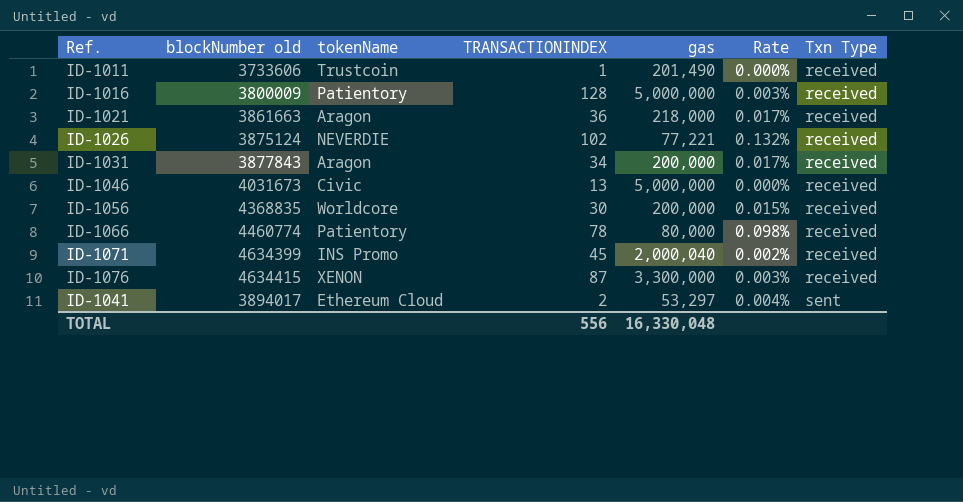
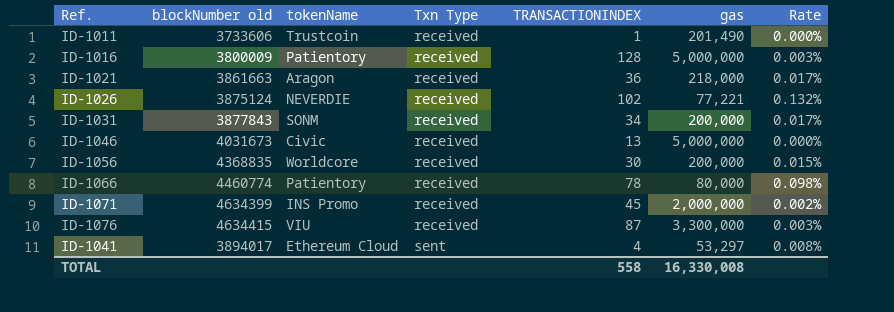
column Txn Type | position: 7 -> 4
ID-1031 | tokenName: Aragon -> SONM
ID-1071 | gas: 2,000,040 -> 2,000,000
ID-1076 | tokenName: XENON -> VIU
ID-1041 | TRANSACTIONINDEX: 2 -> 4
ID-1041 | Rate: 0.004% -> 0.008%
TOTAL | TRANSACTIONINDEX: 556 -> 558
TOTAL | gas: 16,330,048 -> 16,330,008

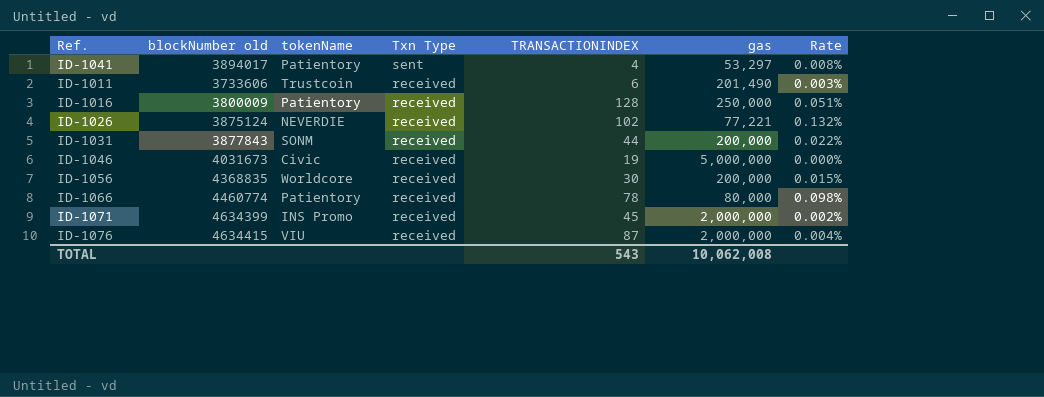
row order: Txn Type ascending -> Txn Type descending
row ID-1021: 3861663 | Aragon | received | 36 | 218,000 | 0.017% -> none
ID-1041 | tokenName: Ethereum Cloud -> Patientory
ID-1011 | TRANSACTIONINDEX: 1 -> 6
ID-1011 | Rate: 0.000% -> 0.003%
ID-1016 | gas: 5,000,000 -> 250,000
ID-1016 | Rate: 0.003% -> 0.051%
ID-1031 | TRANSACTIONINDEX: 34 -> 44
ID-1031 | Rate: 0.017% -> 0.022%
ID-1046 | TRANSACTIONINDEX: 13 -> 19
ID-1076 | gas: 3,300,000 -> 2,000,000
ID-1076 | Rate: 0.003% -> 0.004%
TOTAL | TRANSACTIONINDEX: 558 -> 543
TOTAL | gas: 16,330,008 -> 10,062,008

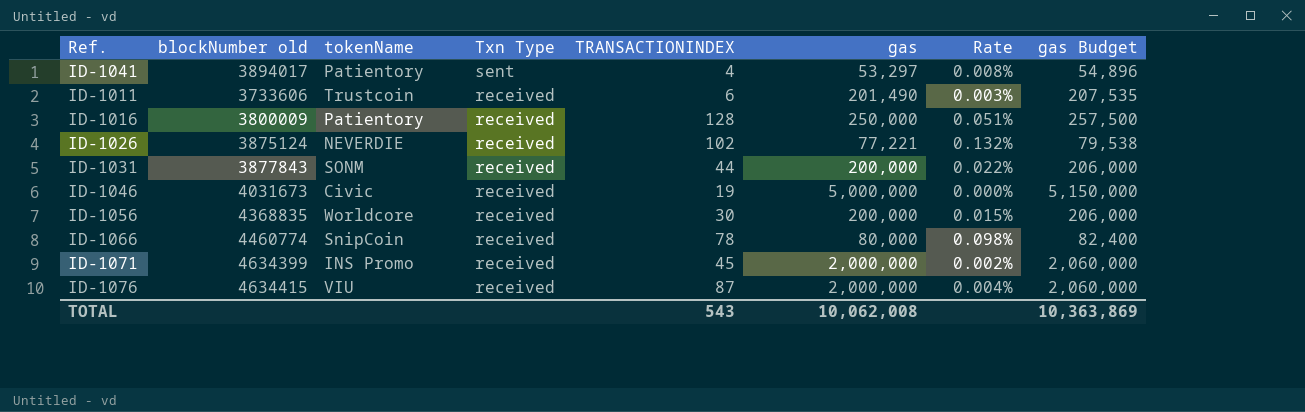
column gas Budget | formula: none -> [gas] * 1.03
ID-1066 | tokenName: Patientory -> SnipCoin

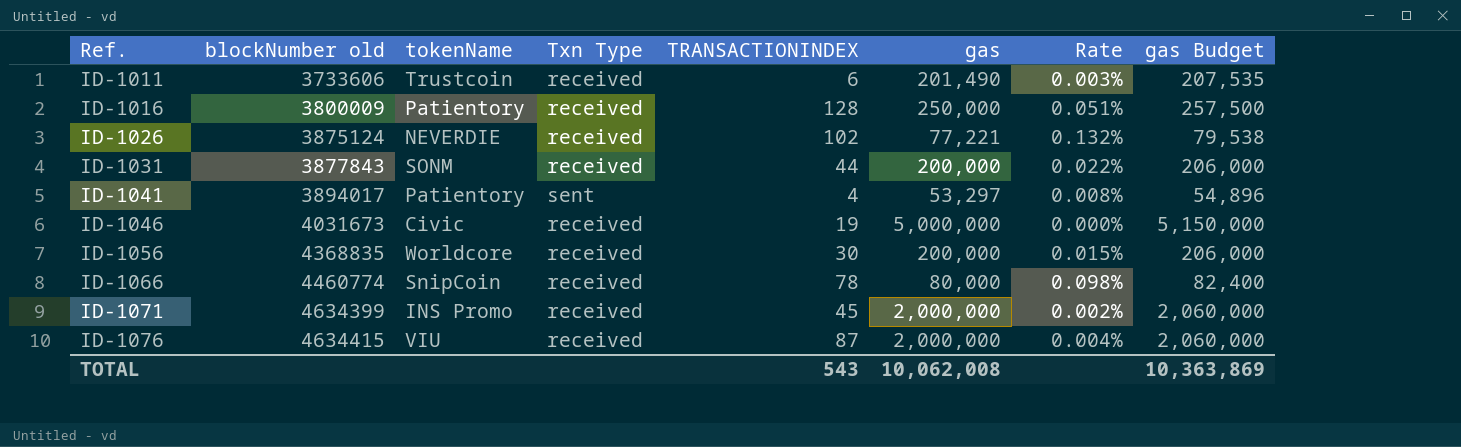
row order: Txn Type descending -> Ref. ascending

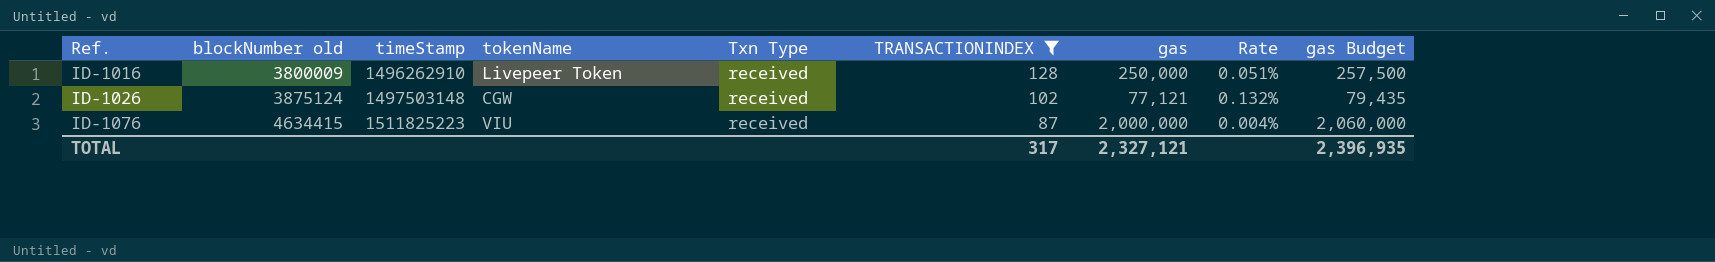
filter: none -> TRANSACTIONINDEX >= 87
column timeStamp | position: none -> 3
ID-1016 | tokenName: Patientory -> Livepeer Token
ID-1026 | tokenName: NEVERDIE -> CGW
ID-1026 | gas: 77,221 -> 77,121
ID-1026 | gas Budget: 79,538 -> 79,435
TOTAL | TRANSACTIONINDEX: 543 -> 317
TOTAL | gas: 10,062,008 -> 2,327,121
TOTAL | gas Budget: 10,363,869 -> 2,396,935

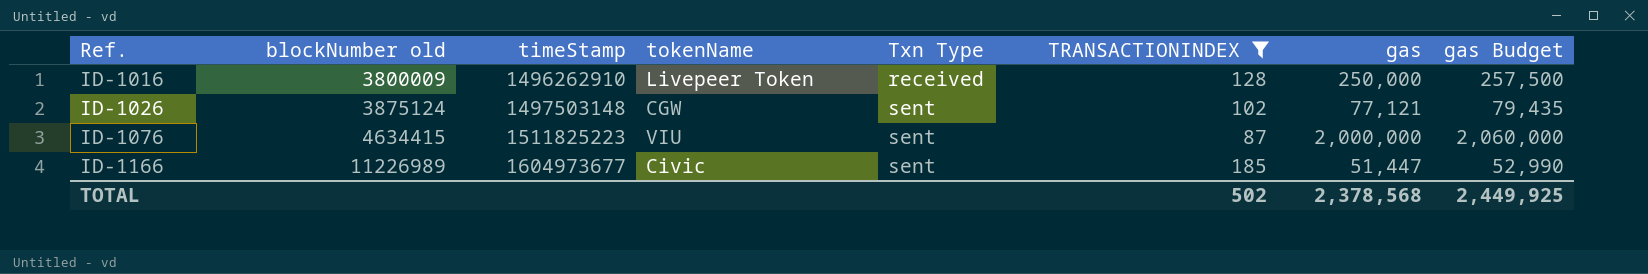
column Rate | formula: [TRANSACTIONINDEX] / [gas] -> none
ID-1026 | Txn Type: received -> sent
ID-1076 | Txn Type: received -> sent
row ID-1166: none -> 11226989 | 1604973677 | Civic | sent | 185 | 51,447 | 52,990
TOTAL | TRANSACTIONINDEX: 317 -> 502
TOTAL | gas: 2,327,121 -> 2,378,568
TOTAL | gas Budget: 2,396,935 -> 2,449,925

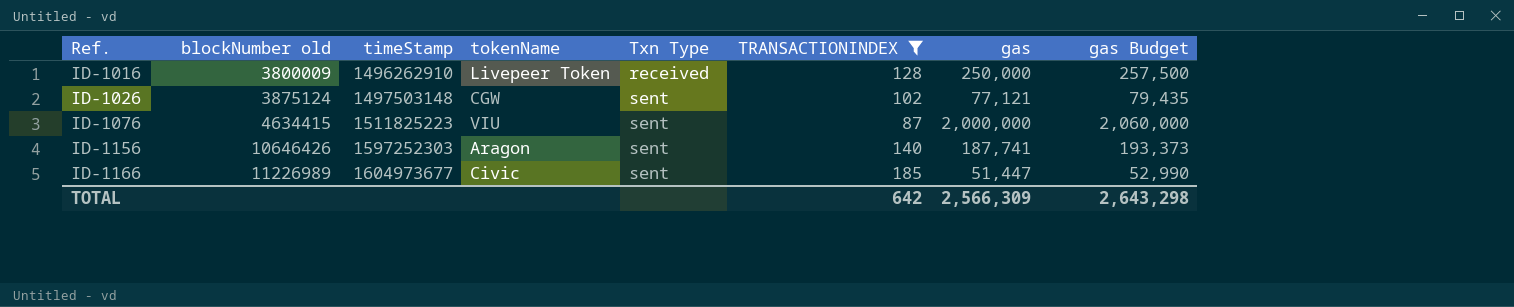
row ID-1156: none -> 10646426 | 1597252303 | Aragon | sent | 140 | 187,741 | 193,373
TOTAL | TRANSACTIONINDEX: 502 -> 642
TOTAL | gas: 2,378,568 -> 2,566,309
TOTAL | gas Budget: 2,449,925 -> 2,643,298

